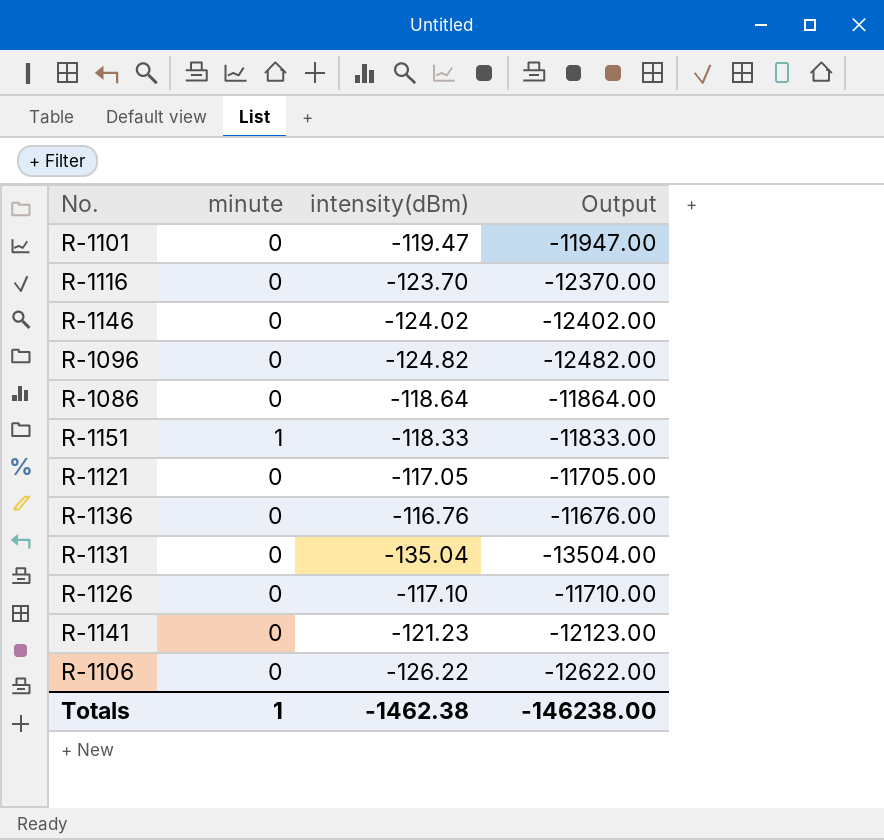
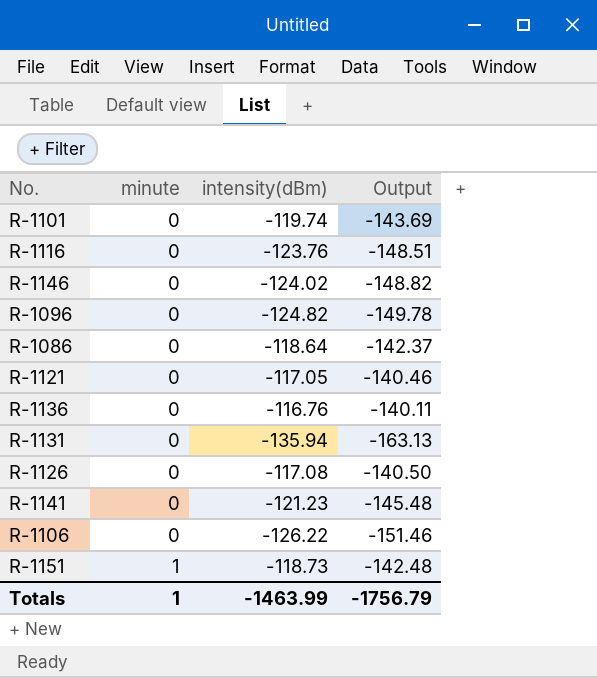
row order: none -> minute ascending
column Output | formula: [intensity(dBm)] * 100 -> [intensity(dBm)] * 1.2
R-1101 | intensity(dBm): -119.47 -> -119.74
R-1116 | intensity(dBm): -123.70 -> -123.76
R-1131 | intensity(dBm): -135.04 -> -135.94
R-1126 | intensity(dBm): -117.10 -> -117.08
R-1151 | intensity(dBm): -118.33 -> -118.73
Totals | intensity(dBm): -1462.38 -> -1463.99
Totals | Output: -146238.00 -> -1756.79

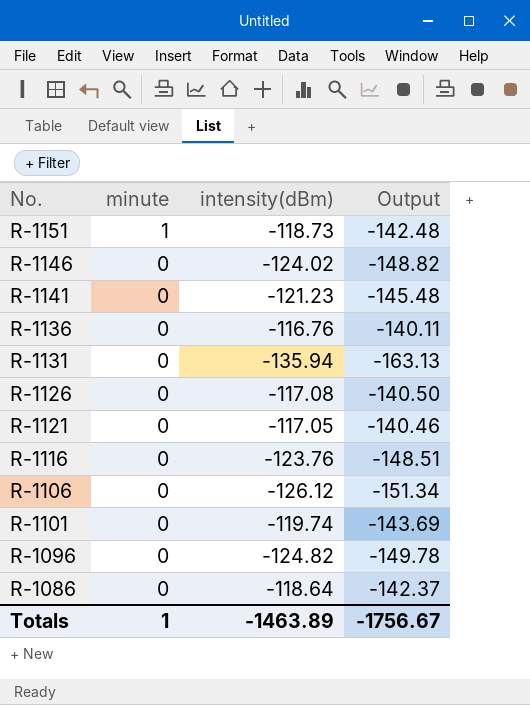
row order: minute ascending -> No. descending
R-1106 | intensity(dBm): -126.22 -> -126.12
R-1106 | Output: -151.46 -> -151.34
Totals | intensity(dBm): -1463.99 -> -1463.89
Totals | Output: -1756.79 -> -1756.67

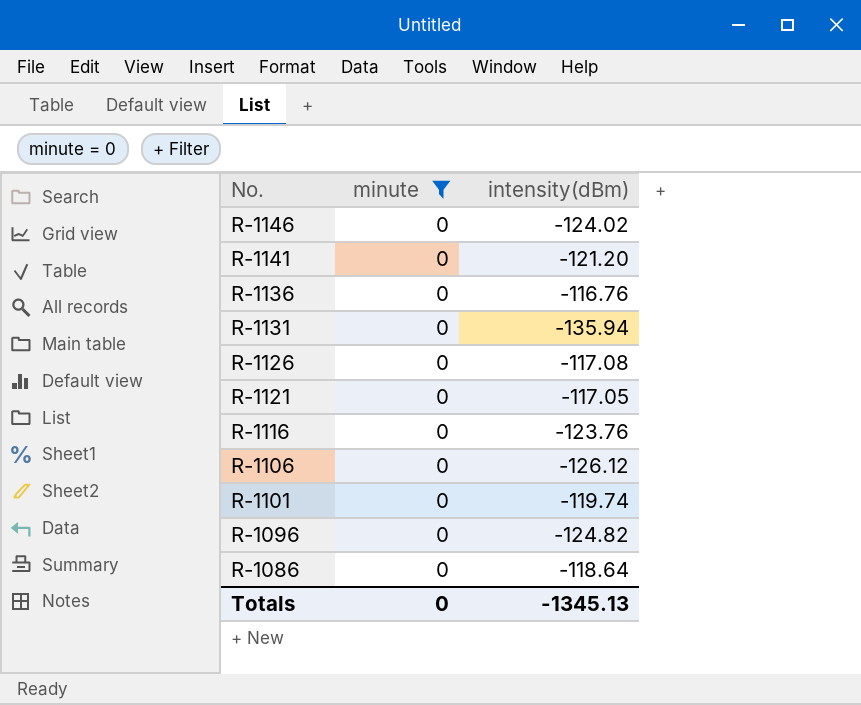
filter: none -> minute = 0
column Output | formula: [intensity(dBm)] * 1.2 -> none
R-1141 | intensity(dBm): -121.23 -> -121.20
Totals | minute: 1 -> 0
Totals | intensity(dBm): -1463.89 -> -1345.13

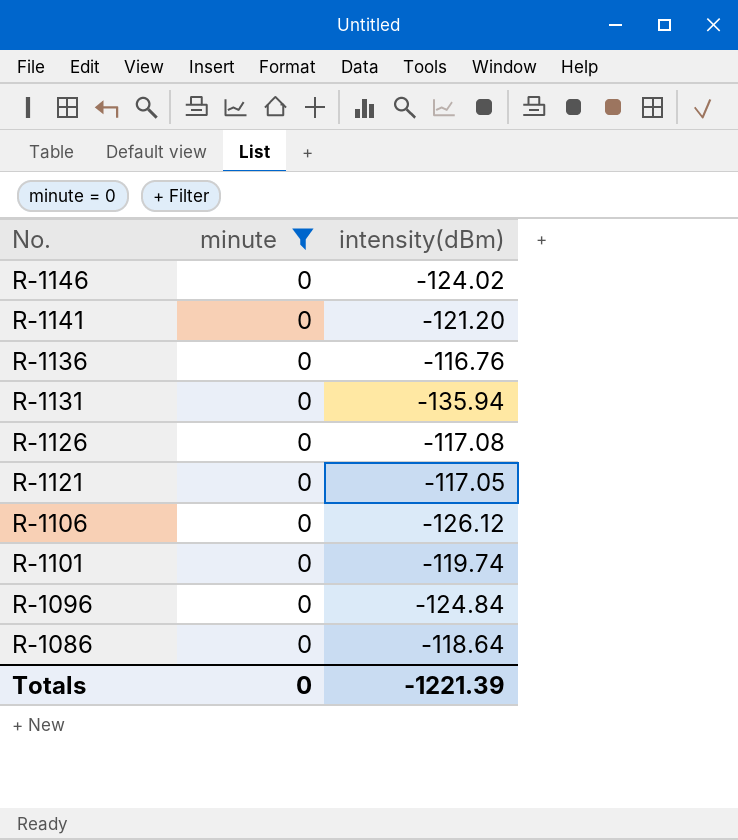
row R-1116: 0 | -123.76 -> none
R-1096 | intensity(dBm): -124.82 -> -124.84
Totals | intensity(dBm): -1345.13 -> -1221.39

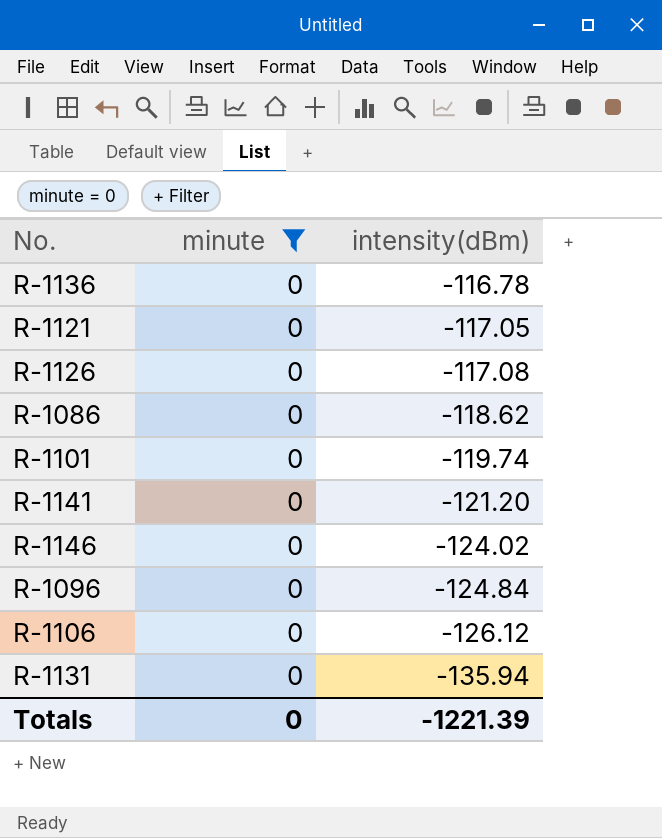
row order: No. descending -> intensity(dBm) descending
R-1136 | intensity(dBm): -116.76 -> -116.78
R-1086 | intensity(dBm): -118.64 -> -118.62

